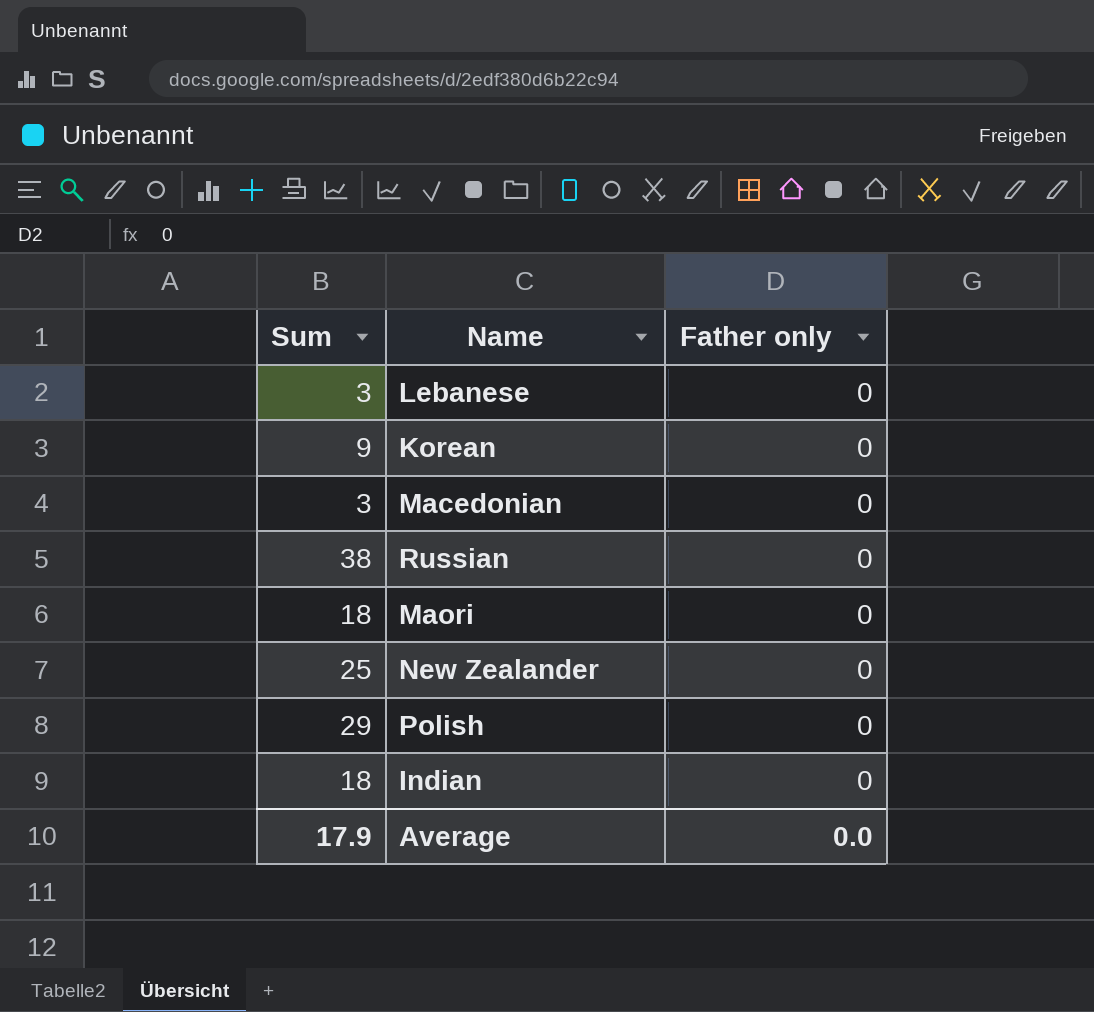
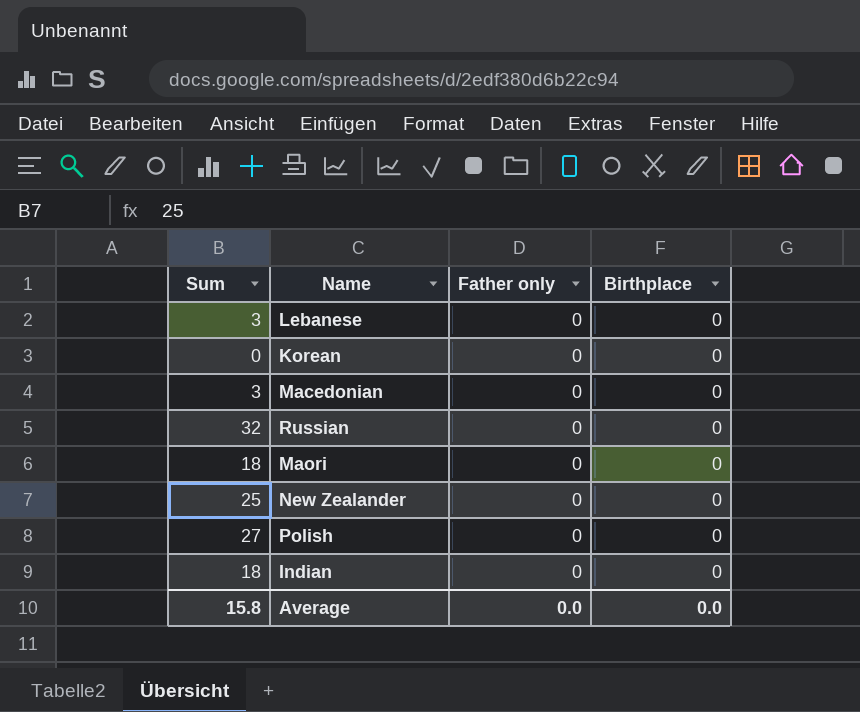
column Birthplace | position: none -> 4
Korean | Sum: 9 -> 0
Russian | Sum: 38 -> 32
Polish | Sum: 29 -> 27
Average | Sum: 17.9 -> 15.8

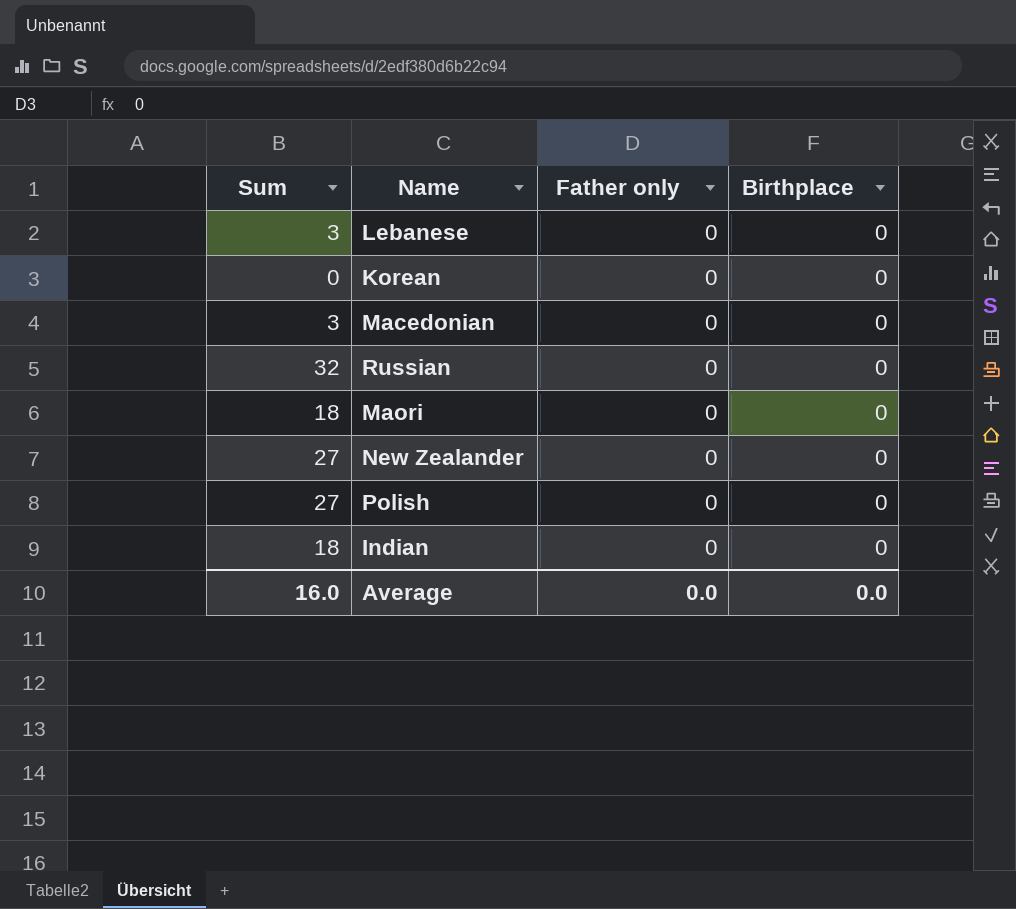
New Zealander | Sum: 25 -> 27
Average | Sum: 15.8 -> 16.0

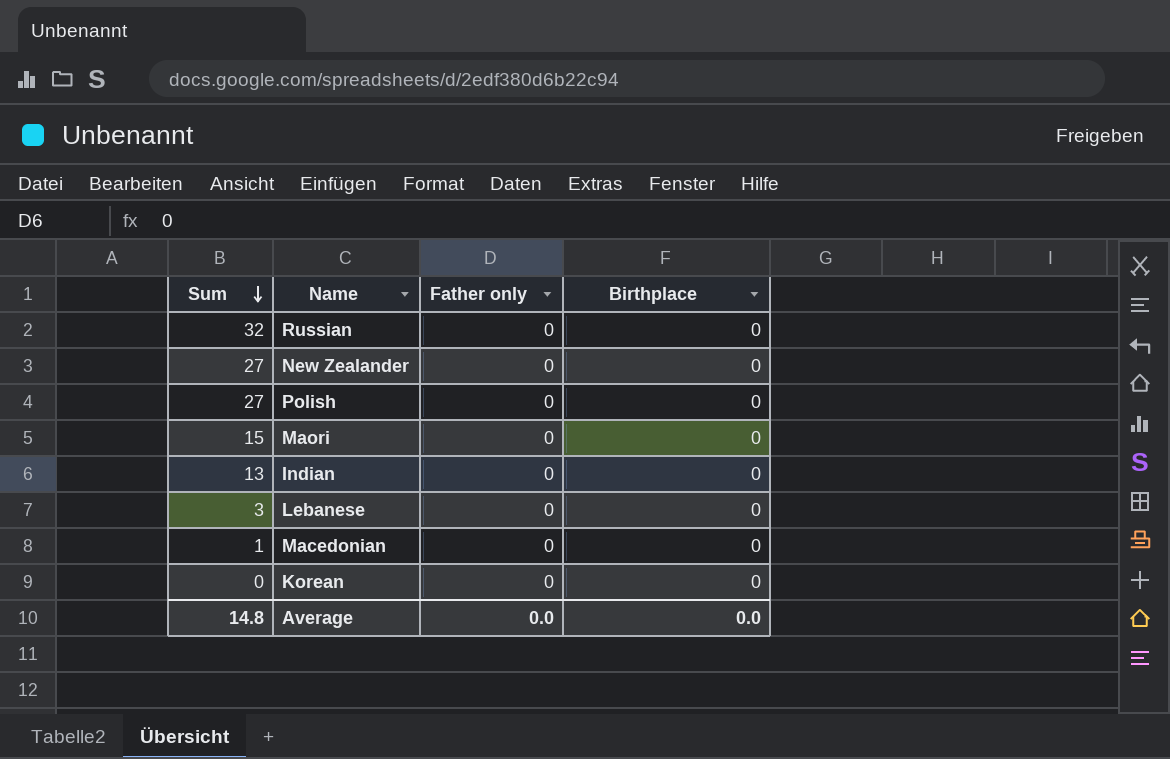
row order: none -> Sum descending
Maori | Sum: 18 -> 15
Indian | Sum: 18 -> 13
Macedonian | Sum: 3 -> 1
Average | Sum: 16.0 -> 14.8

